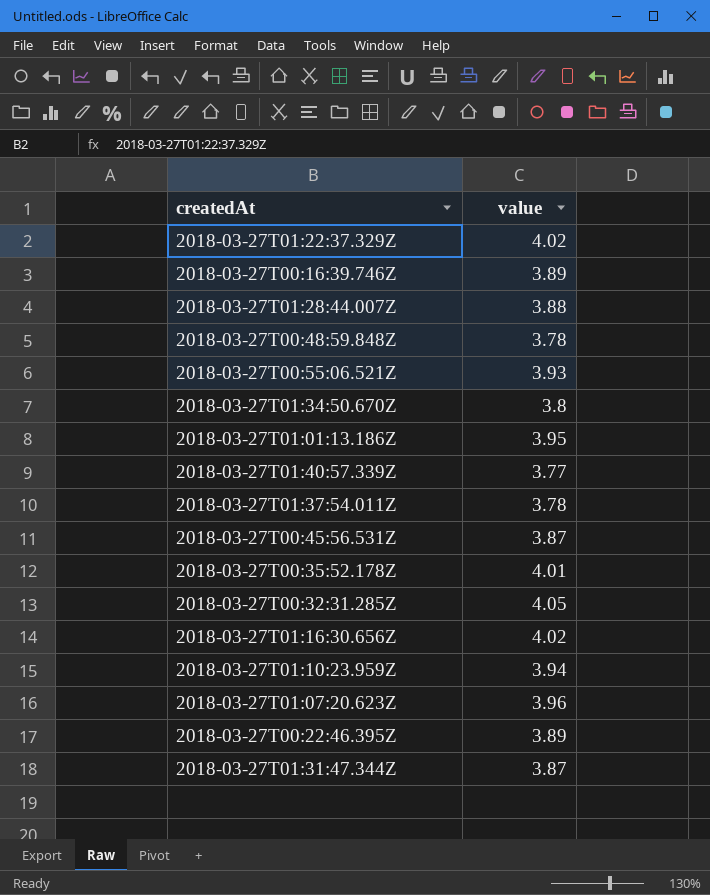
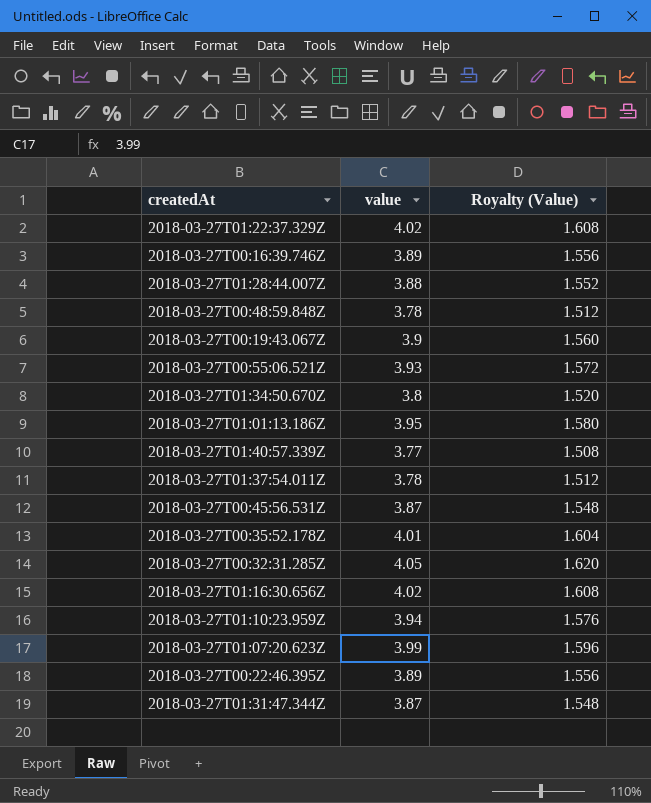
column Royalty (Value) | formula: none -> [value] * 0.4
row 2018-03-27T00:19:43.067Z: none -> 3.9 | 1.560
2018-03-27T01:07:20.623Z | value: 3.96 -> 3.99

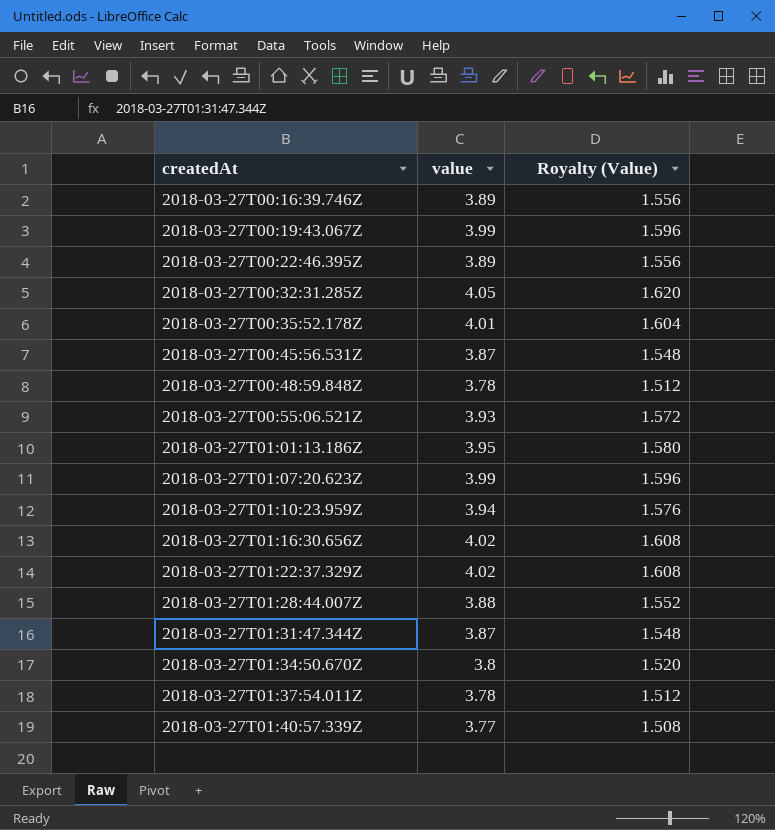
row order: none -> createdAt ascending
2018-03-27T00:19:43.067Z | value: 3.9 -> 3.99
2018-03-27T00:19:43.067Z | Royalty (Value): 1.560 -> 1.596

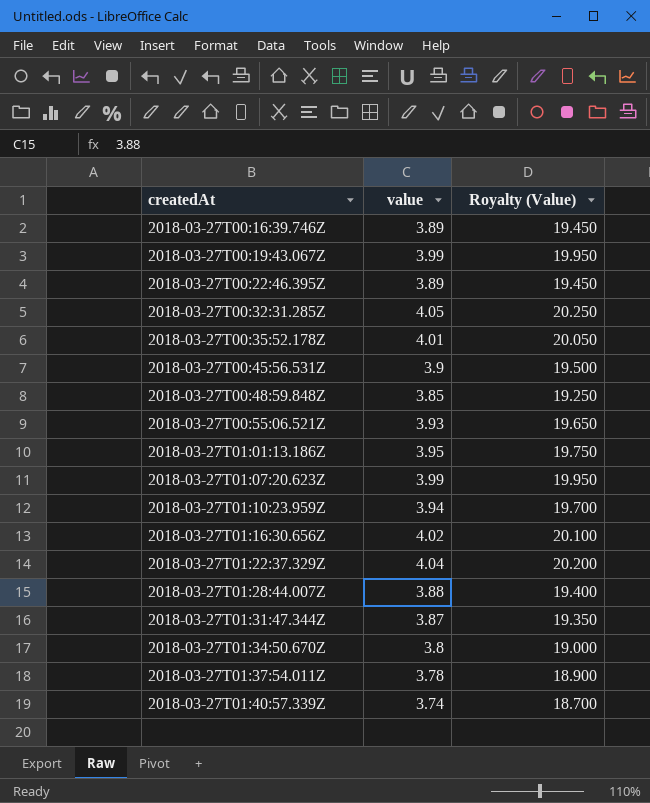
column Royalty (Value) | formula: [value] * 0.4 -> [value] * 5
2018-03-27T00:45:56.531Z | value: 3.87 -> 3.9
2018-03-27T00:48:59.848Z | value: 3.78 -> 3.85
2018-03-27T01:22:37.329Z | value: 4.02 -> 4.04
2018-03-27T01:40:57.339Z | value: 3.77 -> 3.74

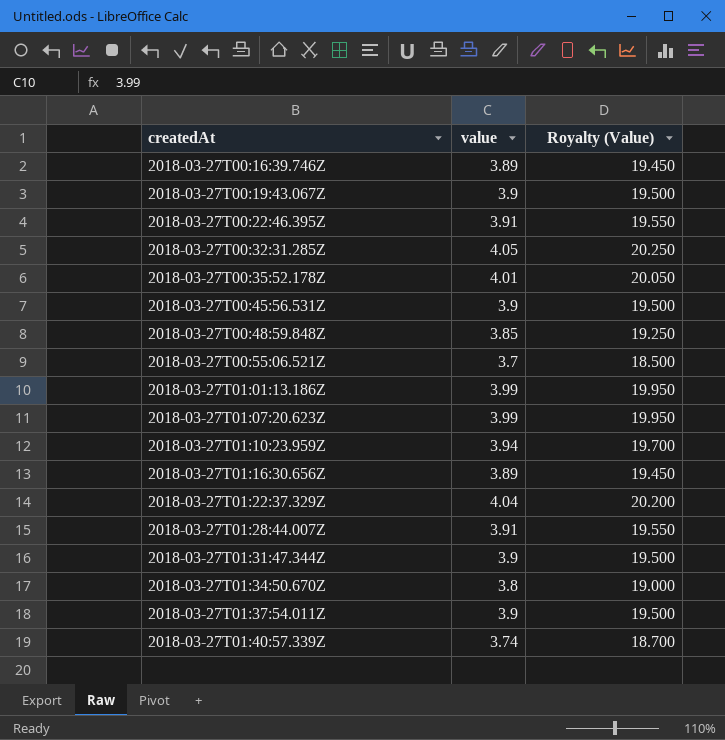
2018-03-27T00:19:43.067Z | value: 3.99 -> 3.9
2018-03-27T00:19:43.067Z | Royalty (Value): 19.950 -> 19.500
2018-03-27T00:22:46.395Z | value: 3.89 -> 3.91
2018-03-27T00:22:46.395Z | Royalty (Value): 19.450 -> 19.550
2018-03-27T00:55:06.521Z | value: 3.93 -> 3.7
2018-03-27T00:55:06.521Z | Royalty (Value): 19.650 -> 18.500
2018-03-27T01:01:13.186Z | value: 3.95 -> 3.99
2018-03-27T01:01:13.186Z | Royalty (Value): 19.750 -> 19.950
2018-03-27T01:16:30.656Z | value: 4.02 -> 3.89
2018-03-27T01:16:30.656Z | Royalty (Value): 20.100 -> 19.450
2018-03-27T01:28:44.007Z | value: 3.88 -> 3.91
2018-03-27T01:28:44.007Z | Royalty (Value): 19.400 -> 19.550
2018-03-27T01:31:47.344Z | value: 3.87 -> 3.9
2018-03-27T01:31:47.344Z | Royalty (Value): 19.350 -> 19.500
2018-03-27T01:37:54.011Z | value: 3.78 -> 3.9
2018-03-27T01:37:54.011Z | Royalty (Value): 18.900 -> 19.500

